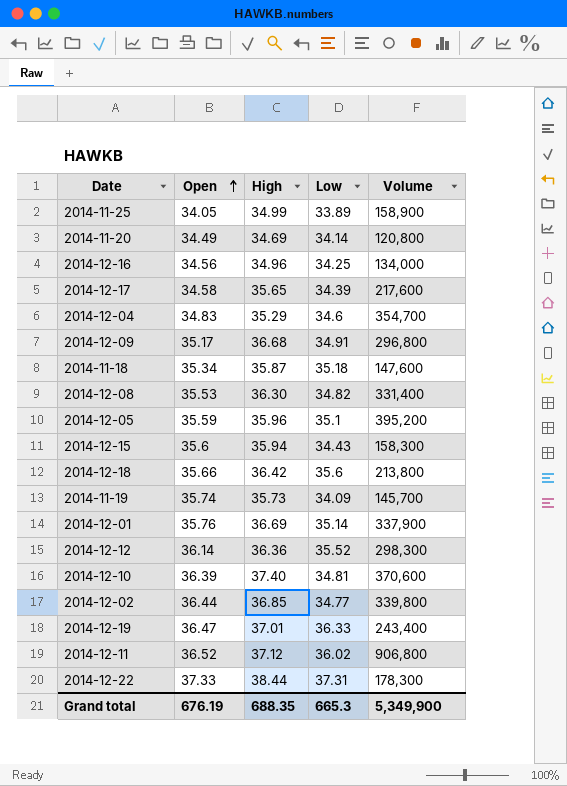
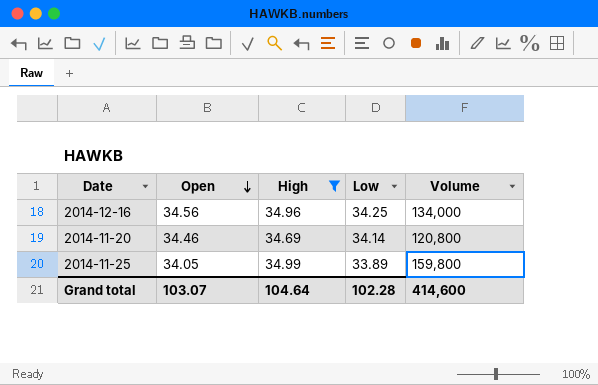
filter: none -> High <= 34.99
row order: Open ascending -> Open descending
2014-11-20 | Open: 34.49 -> 34.46
2014-11-25 | Volume: 158,900 -> 159,800
Grand total | Open: 676.19 -> 103.07
Grand total | High: 688.35 -> 104.64
Grand total | Low: 665.3 -> 102.28
Grand total | Volume: 5,349,900 -> 414,600

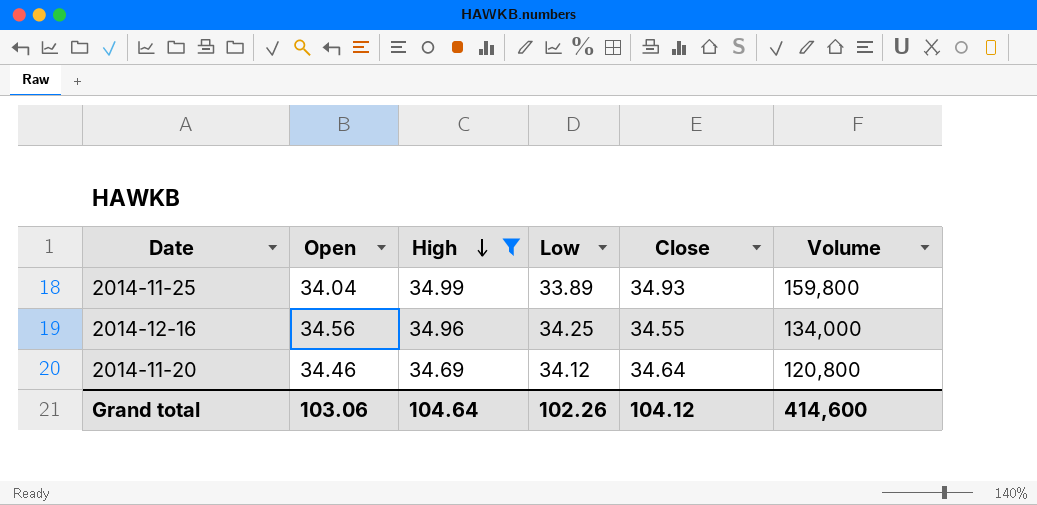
row order: Open descending -> High descending
column Close | position: none -> 5
2014-11-25 | Open: 34.05 -> 34.04
2014-11-20 | Low: 34.14 -> 34.12
Grand total | Open: 103.07 -> 103.06
Grand total | Low: 102.28 -> 102.26

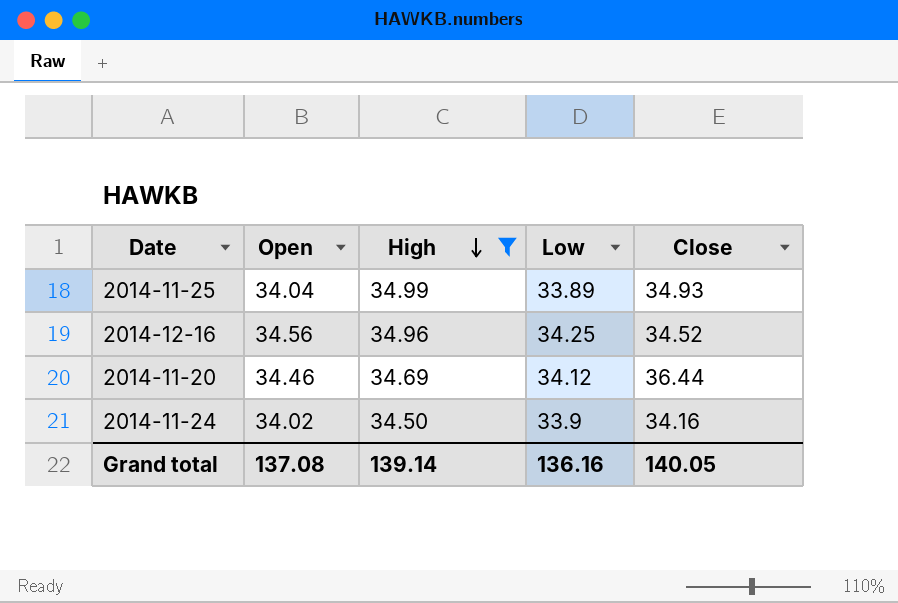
column Volume | position: 6 -> none
2014-12-16 | Close: 34.55 -> 34.52
2014-11-20 | Close: 34.64 -> 36.44
row 2014-11-24: none -> 34.02 | 34.50 | 33.9 | 34.16
Grand total | Open: 103.06 -> 137.08
Grand total | High: 104.64 -> 139.14
Grand total | Low: 102.26 -> 136.16
Grand total | Close: 104.12 -> 140.05

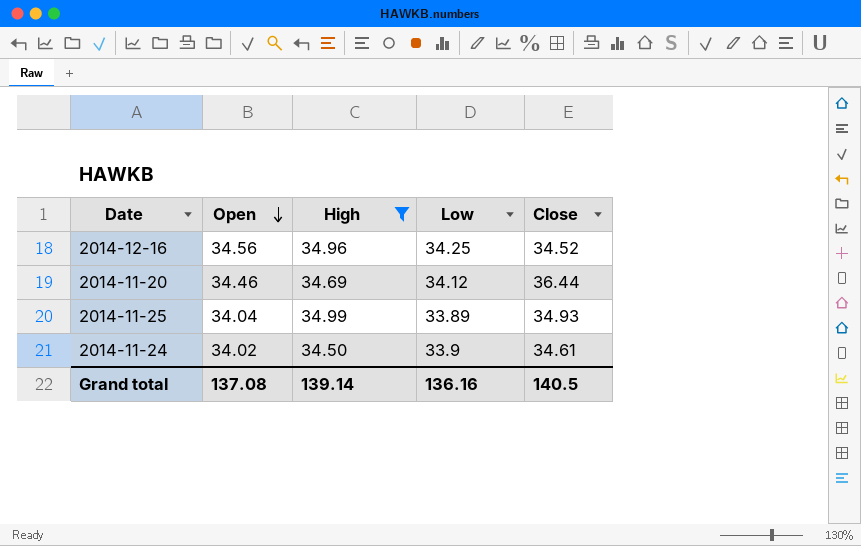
row order: High descending -> Open descending
2014-11-24 | Close: 34.16 -> 34.61
Grand total | Close: 140.05 -> 140.5

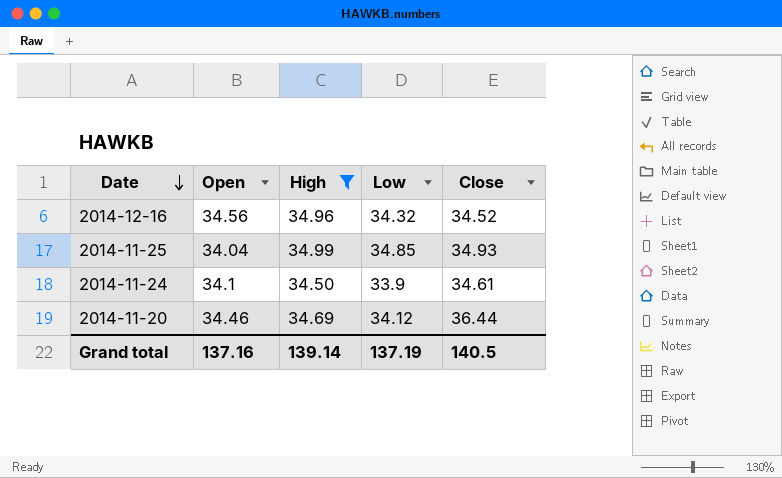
row order: Open descending -> Date descending
2014-12-16 | Low: 34.25 -> 34.32
2014-11-25 | Low: 33.89 -> 34.85
2014-11-24 | Open: 34.02 -> 34.1
Grand total | Open: 137.08 -> 137.16
Grand total | Low: 136.16 -> 137.19

